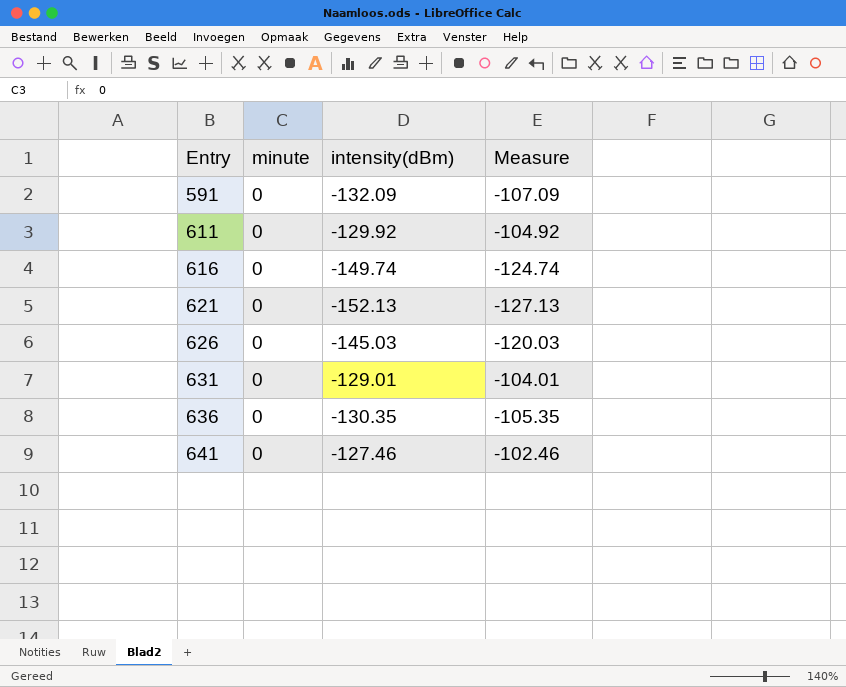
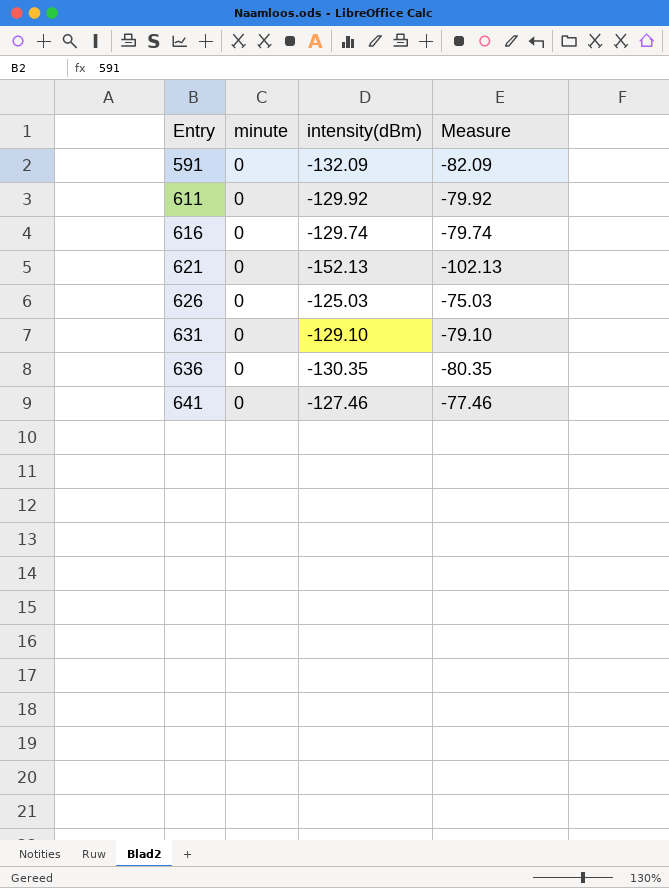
column Measure | formula: [intensity(dBm)] + 25 -> [intensity(dBm)] + 50
616 | intensity(dBm): -149.74 -> -129.74
626 | intensity(dBm): -145.03 -> -125.03
631 | intensity(dBm): -129.01 -> -129.10

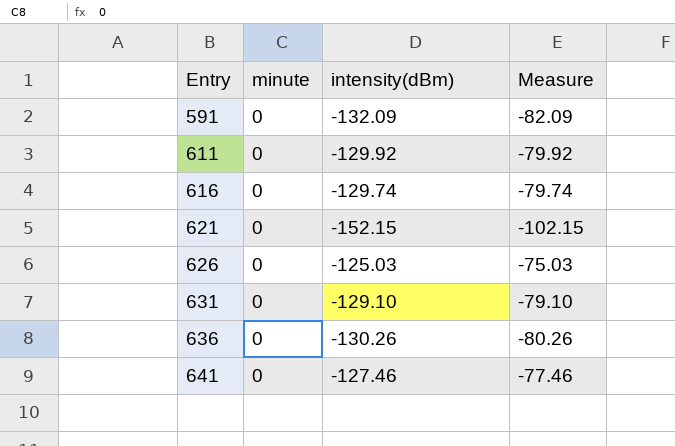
621 | intensity(dBm): -152.13 -> -152.15
621 | Measure: -102.13 -> -102.15
636 | intensity(dBm): -130.35 -> -130.26
636 | Measure: -80.35 -> -80.26

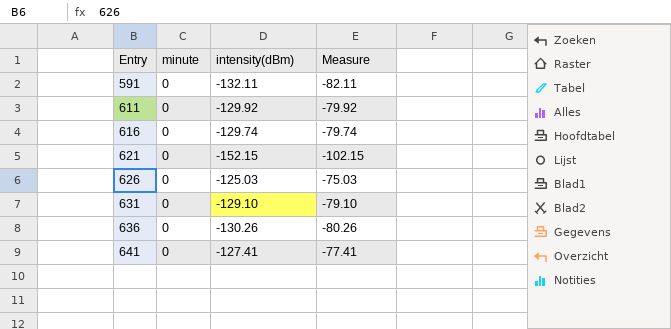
591 | intensity(dBm): -132.09 -> -132.11
591 | Measure: -82.09 -> -82.11
641 | intensity(dBm): -127.46 -> -127.41
641 | Measure: -77.46 -> -77.41

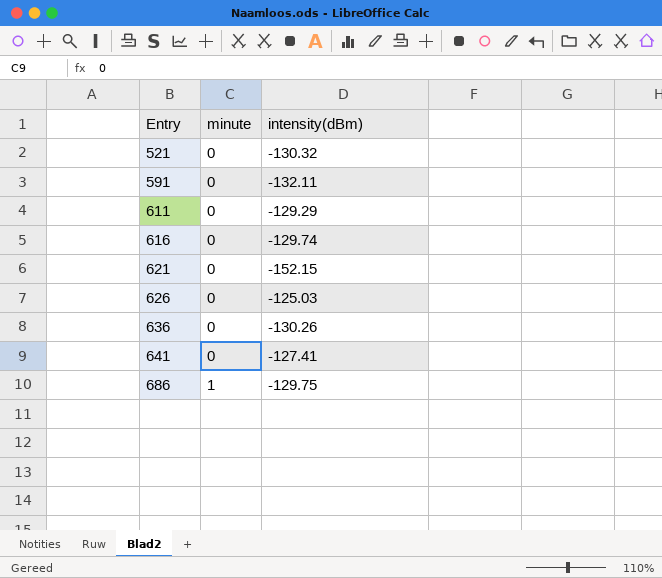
column Measure | formula: [intensity(dBm)] + 50 -> none
row 631: 0 | -129.10 | -79.10 -> none
row 521: none -> 0 | -130.32
611 | intensity(dBm): -129.92 -> -129.29
row 686: none -> 1 | -129.75

